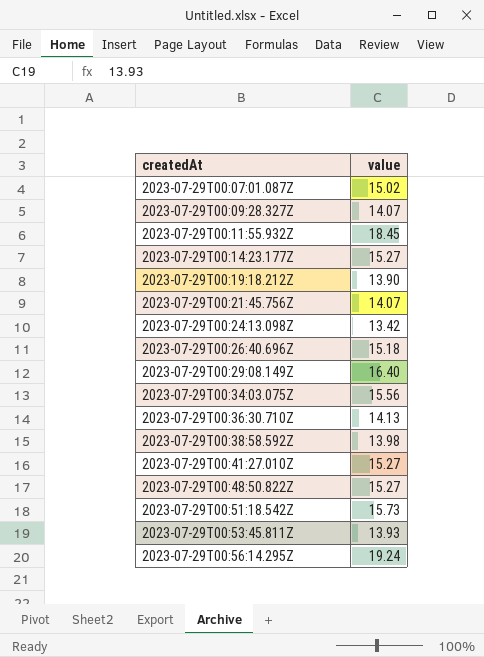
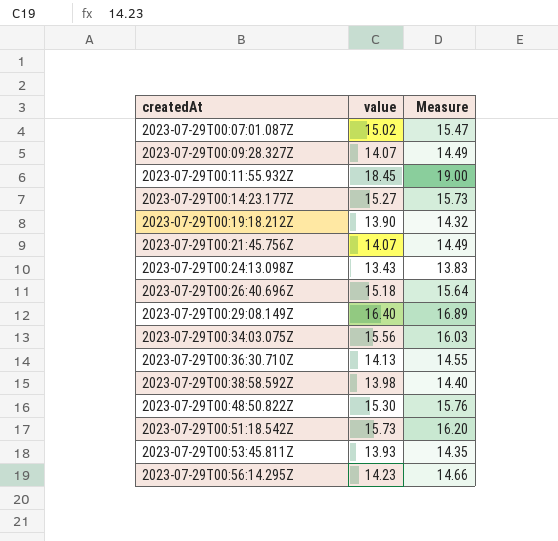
column Measure | formula: none -> [value] * 1.03
row 2023-07-29T00:41:27.010Z: 15.27 -> none
2023-07-29T00:24:13.098Z | value: 13.42 -> 13.43
2023-07-29T00:48:50.822Z | value: 15.27 -> 15.30
2023-07-29T00:56:14.295Z | value: 19.24 -> 14.23

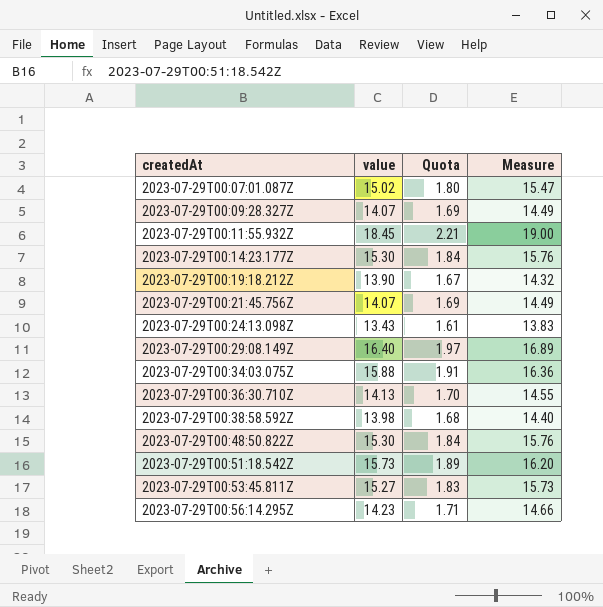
column Quota | formula: none -> [value] * 0.12
row 2023-07-29T00:26:40.696Z: 15.18 | 15.64 -> none
2023-07-29T00:14:23.177Z | value: 15.27 -> 15.30
2023-07-29T00:14:23.177Z | Measure: 15.73 -> 15.76
2023-07-29T00:34:03.075Z | value: 15.56 -> 15.88
2023-07-29T00:34:03.075Z | Measure: 16.03 -> 16.36
2023-07-29T00:53:45.811Z | value: 13.93 -> 15.27
2023-07-29T00:53:45.811Z | Measure: 14.35 -> 15.73

